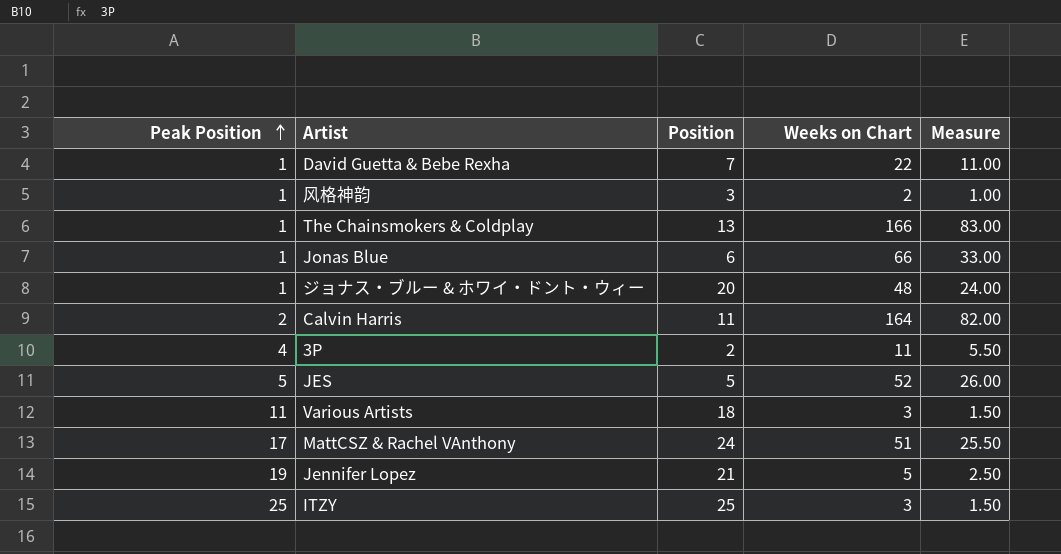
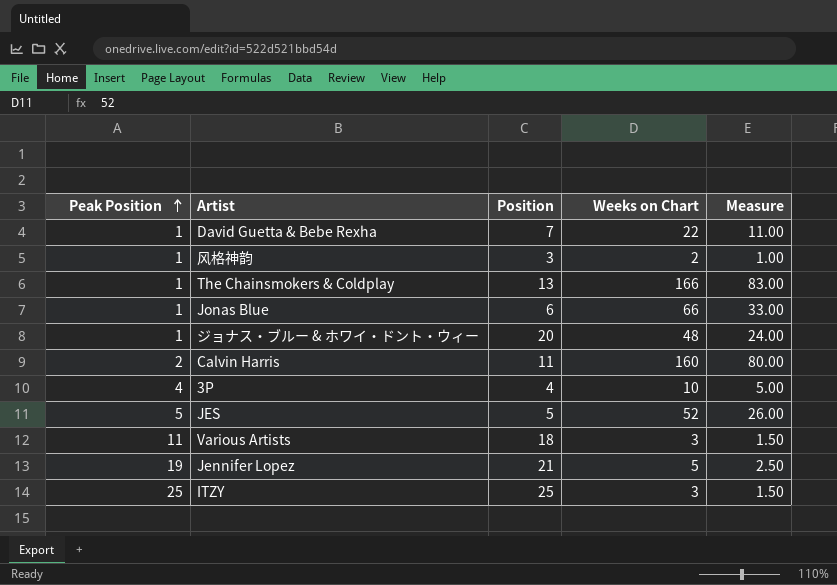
row MattCSZ & Rachel VAnthony: 17 | 24 | 51 | 25.50 -> none
Calvin Harris | Weeks on Chart: 164 -> 160
Calvin Harris | Measure: 82.00 -> 80.00
3P | Position: 2 -> 4
3P | Weeks on Chart: 11 -> 10
3P | Measure: 5.50 -> 5.00

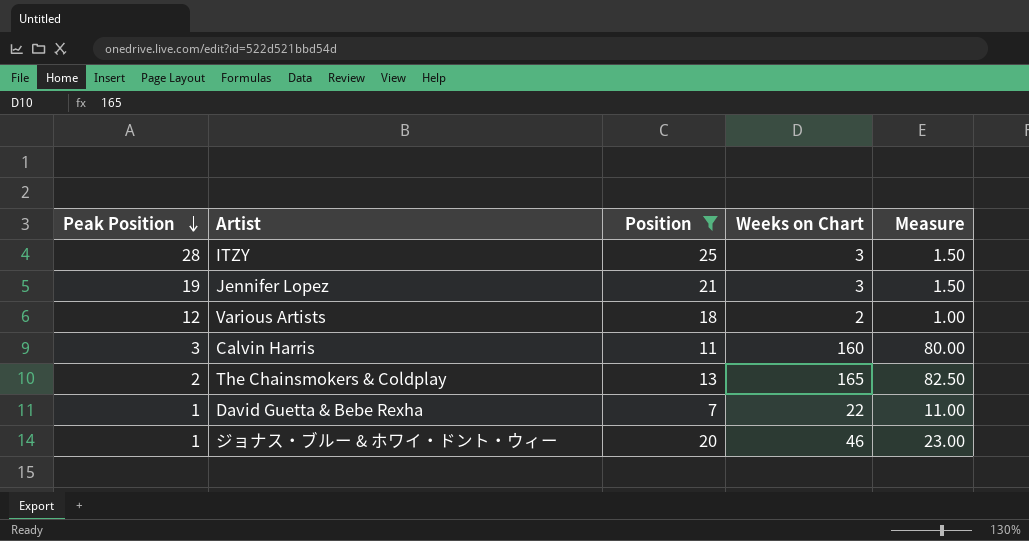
filter: none -> Position >= 7
row order: Peak Position ascending -> Peak Position descending
ITZY | Peak Position: 25 -> 28
Jennifer Lopez | Weeks on Chart: 5 -> 3
Jennifer Lopez | Measure: 2.50 -> 1.50
Various Artists | Peak Position: 11 -> 12
Various Artists | Weeks on Chart: 3 -> 2
Various Artists | Measure: 1.50 -> 1.00
Calvin Harris | Peak Position: 2 -> 3
The Chainsmokers & Coldplay | Peak Position: 1 -> 2
The Chainsmokers & Coldplay | Weeks on Chart: 166 -> 165
The Chainsmokers & Coldplay | Measure: 83.00 -> 82.50
ジョナス・ブルー & ホワイ・ドント・ウィー | Weeks on Chart: 48 -> 46
ジョナス・ブルー & ホワイ・ドント・ウィー | Measure: 24.00 -> 23.00

